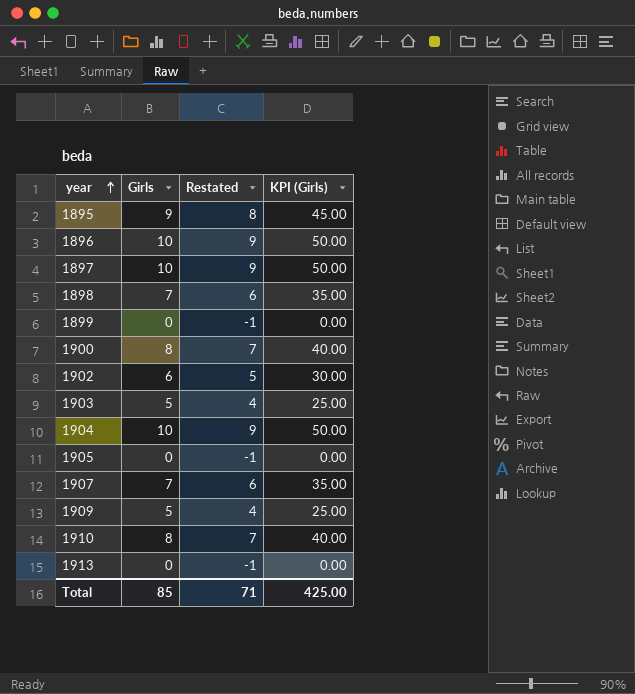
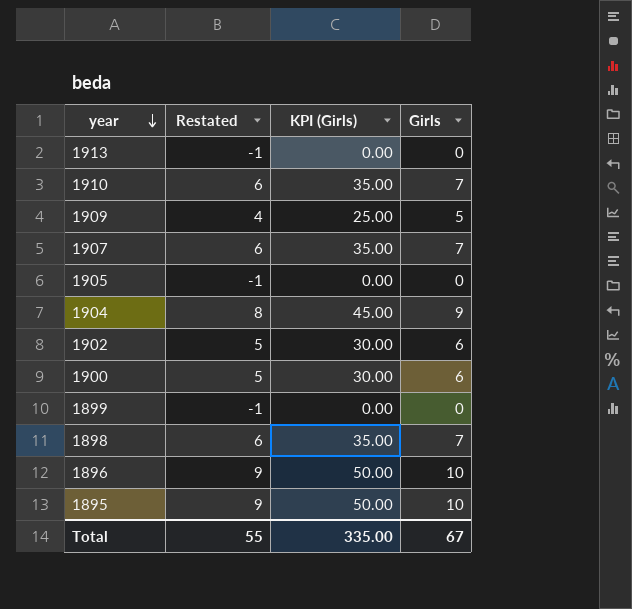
row order: year ascending -> year descending
column Girls | position: 2 -> 4
row 1897: 10 | 9 | 50.00 -> none
row 1903: 5 | 4 | 25.00 -> none
1910 | Restated: 7 -> 6
1910 | KPI (Girls): 40.00 -> 35.00
1910 | Girls: 8 -> 7
1904 | Restated: 9 -> 8
1904 | KPI (Girls): 50.00 -> 45.00
1904 | Girls: 10 -> 9
1900 | Restated: 7 -> 5
1900 | KPI (Girls): 40.00 -> 30.00
1900 | Girls: 8 -> 6
1895 | Restated: 8 -> 9
1895 | KPI (Girls): 45.00 -> 50.00
1895 | Girls: 9 -> 10
Total | Restated: 71 -> 55
Total | KPI (Girls): 425.00 -> 335.00
Total | Girls: 85 -> 67

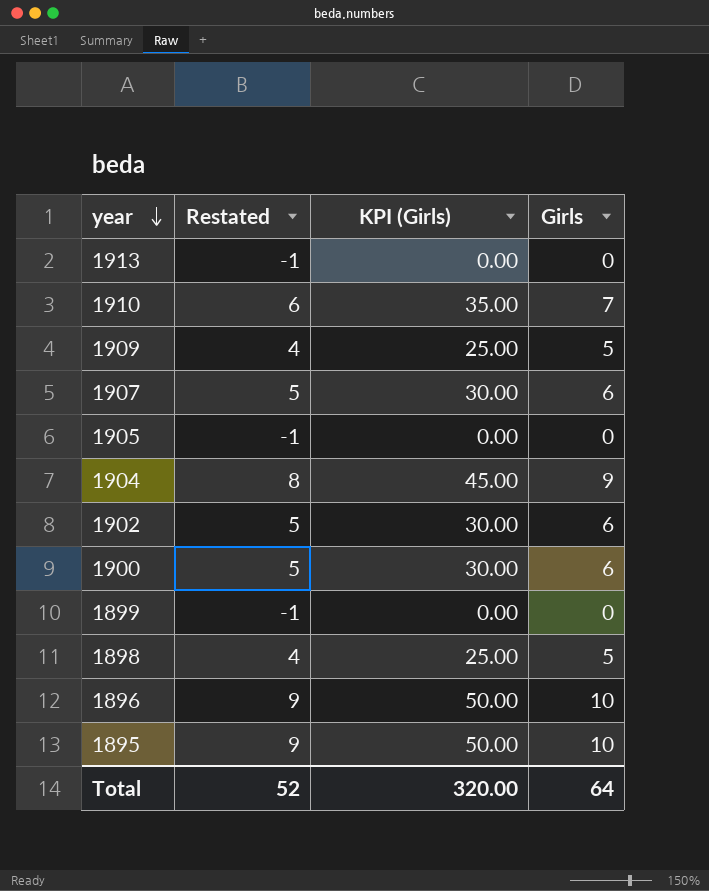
1907 | Restated: 6 -> 5
1907 | KPI (Girls): 35.00 -> 30.00
1907 | Girls: 7 -> 6
1898 | Restated: 6 -> 4
1898 | KPI (Girls): 35.00 -> 25.00
1898 | Girls: 7 -> 5
Total | Restated: 55 -> 52
Total | KPI (Girls): 335.00 -> 320.00
Total | Girls: 67 -> 64

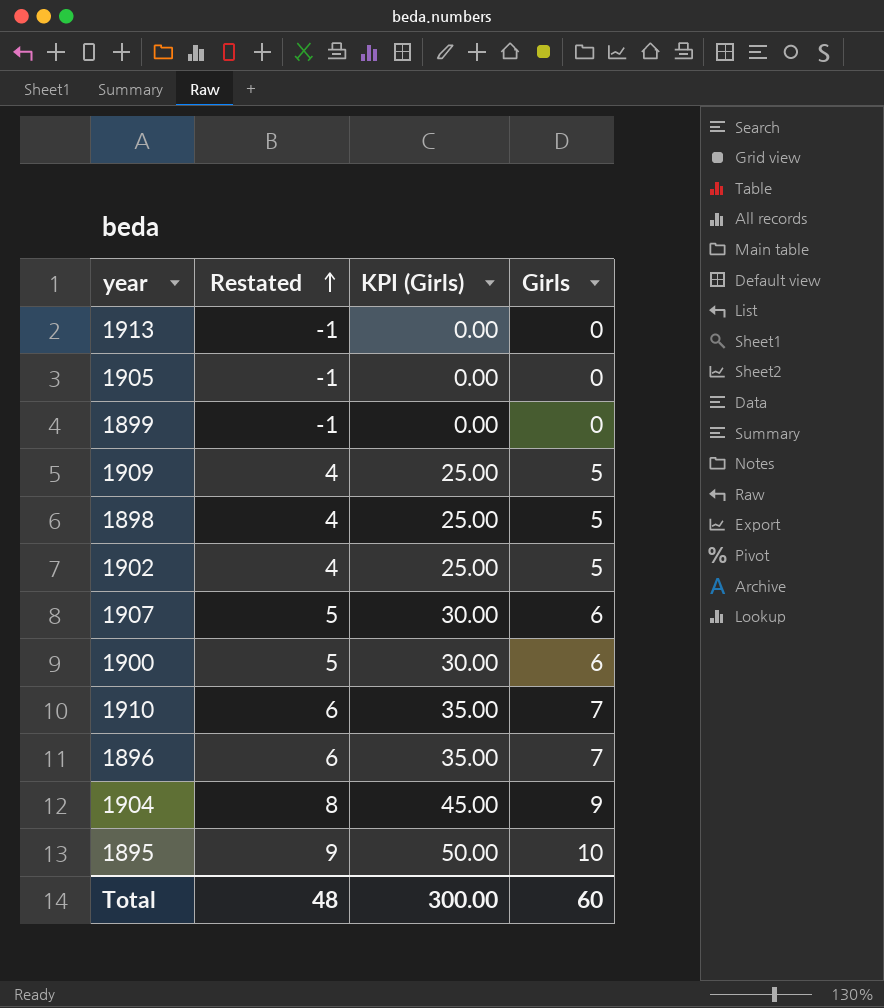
row order: year descending -> Restated ascending
1902 | Restated: 5 -> 4
1902 | KPI (Girls): 30.00 -> 25.00
1902 | Girls: 6 -> 5
1896 | Restated: 9 -> 6
1896 | KPI (Girls): 50.00 -> 35.00
1896 | Girls: 10 -> 7
Total | Restated: 52 -> 48
Total | KPI (Girls): 320.00 -> 300.00
Total | Girls: 64 -> 60

